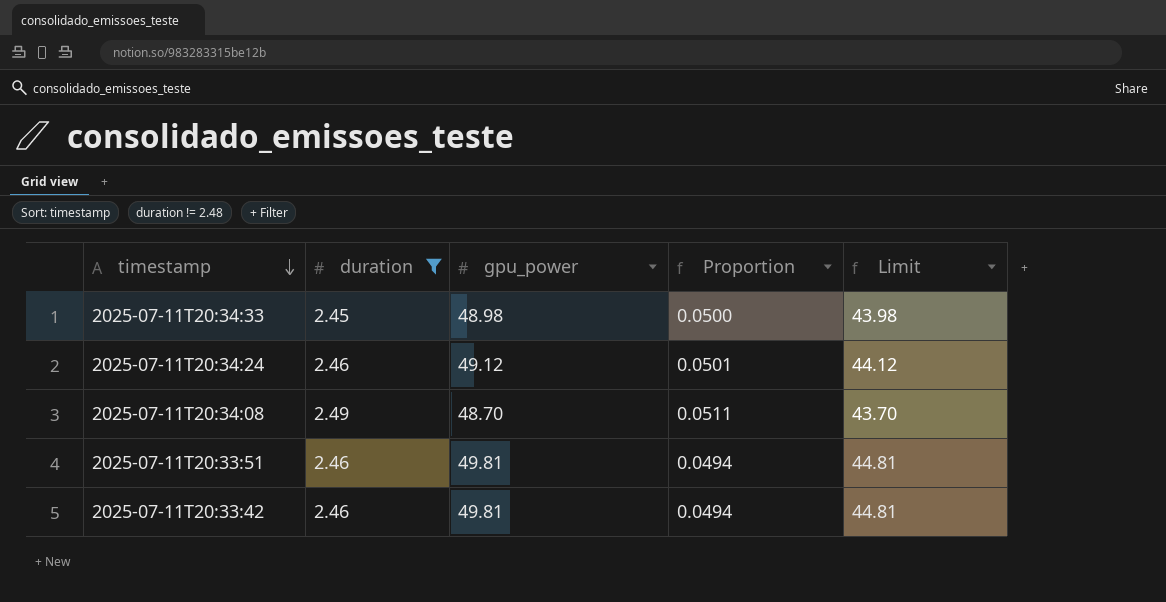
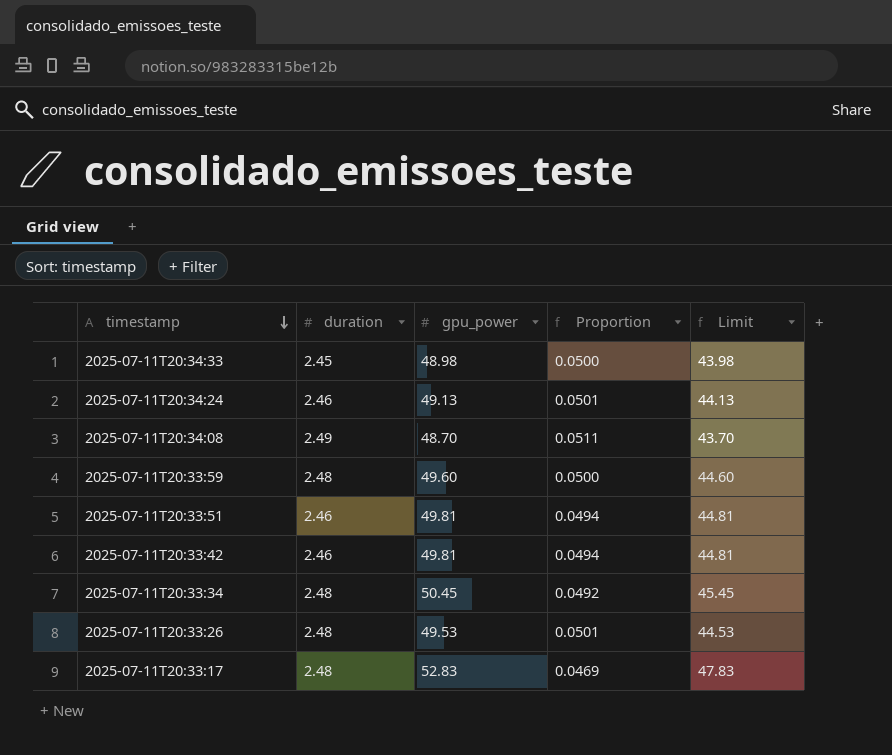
filter: duration != 2.48 -> none
2025-07-11T20:34:24 | gpu_power: 49.12 -> 49.13
2025-07-11T20:34:24 | Limit: 44.12 -> 44.13

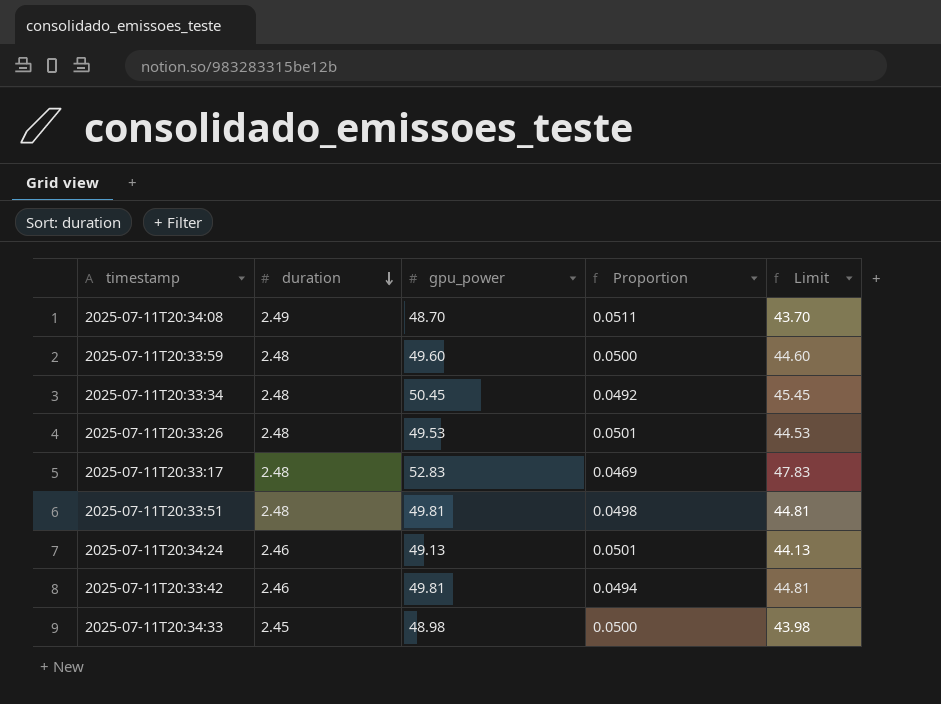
row order: timestamp descending -> duration descending
2025-07-11T20:33:51 | duration: 2.46 -> 2.48
2025-07-11T20:33:51 | Proportion: 0.0494 -> 0.0498

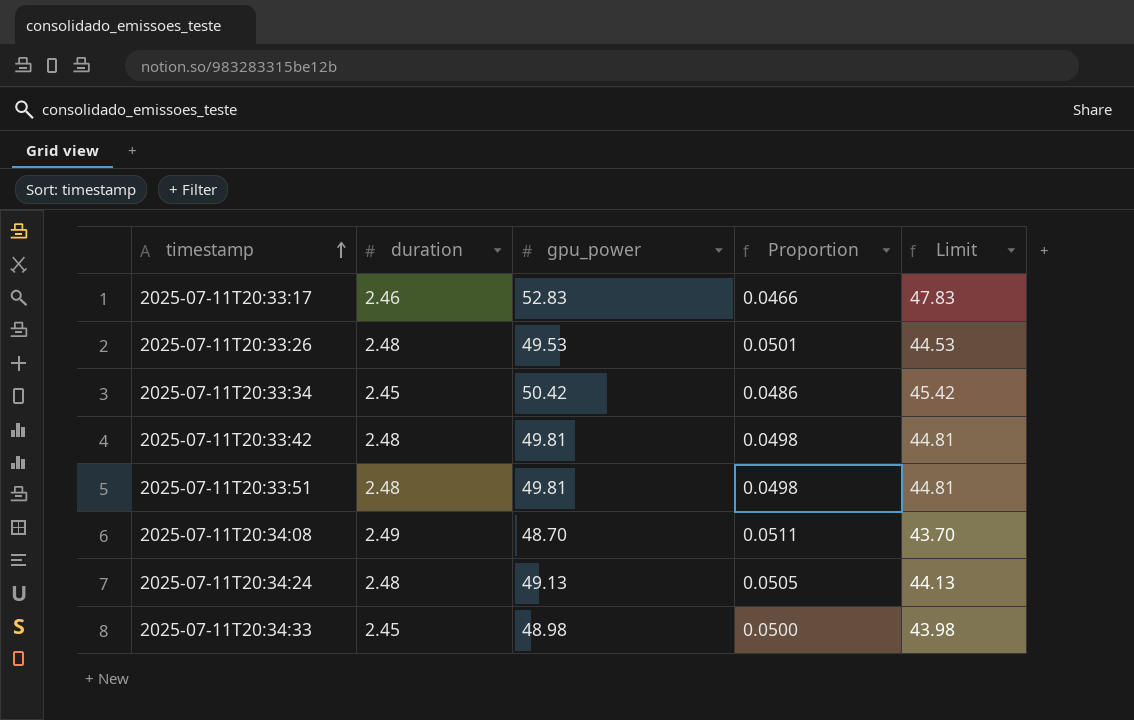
row order: duration descending -> timestamp ascending
row 2025-07-11T20:33:59: 2.48 | 49.60 | 0.0500 | 44.60 -> none
2025-07-11T20:33:17 | duration: 2.48 -> 2.46
2025-07-11T20:33:17 | Proportion: 0.0469 -> 0.0466
2025-07-11T20:33:34 | duration: 2.48 -> 2.45
2025-07-11T20:33:34 | gpu_power: 50.45 -> 50.42
2025-07-11T20:33:34 | Proportion: 0.0492 -> 0.0486
2025-07-11T20:33:34 | Limit: 45.45 -> 45.42
2025-07-11T20:33:42 | duration: 2.46 -> 2.48
2025-07-11T20:33:42 | Proportion: 0.0494 -> 0.0498
2025-07-11T20:34:24 | duration: 2.46 -> 2.48
2025-07-11T20:34:24 | Proportion: 0.0501 -> 0.0505

